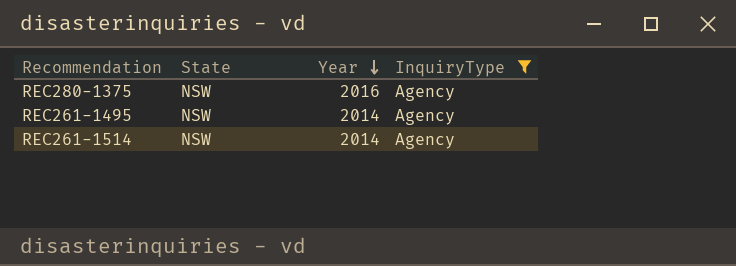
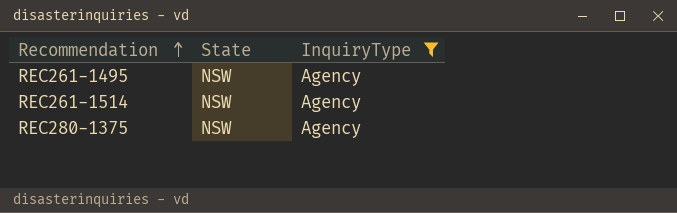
row order: Year descending -> Recommendation ascending
column Year | position: 3 -> none

